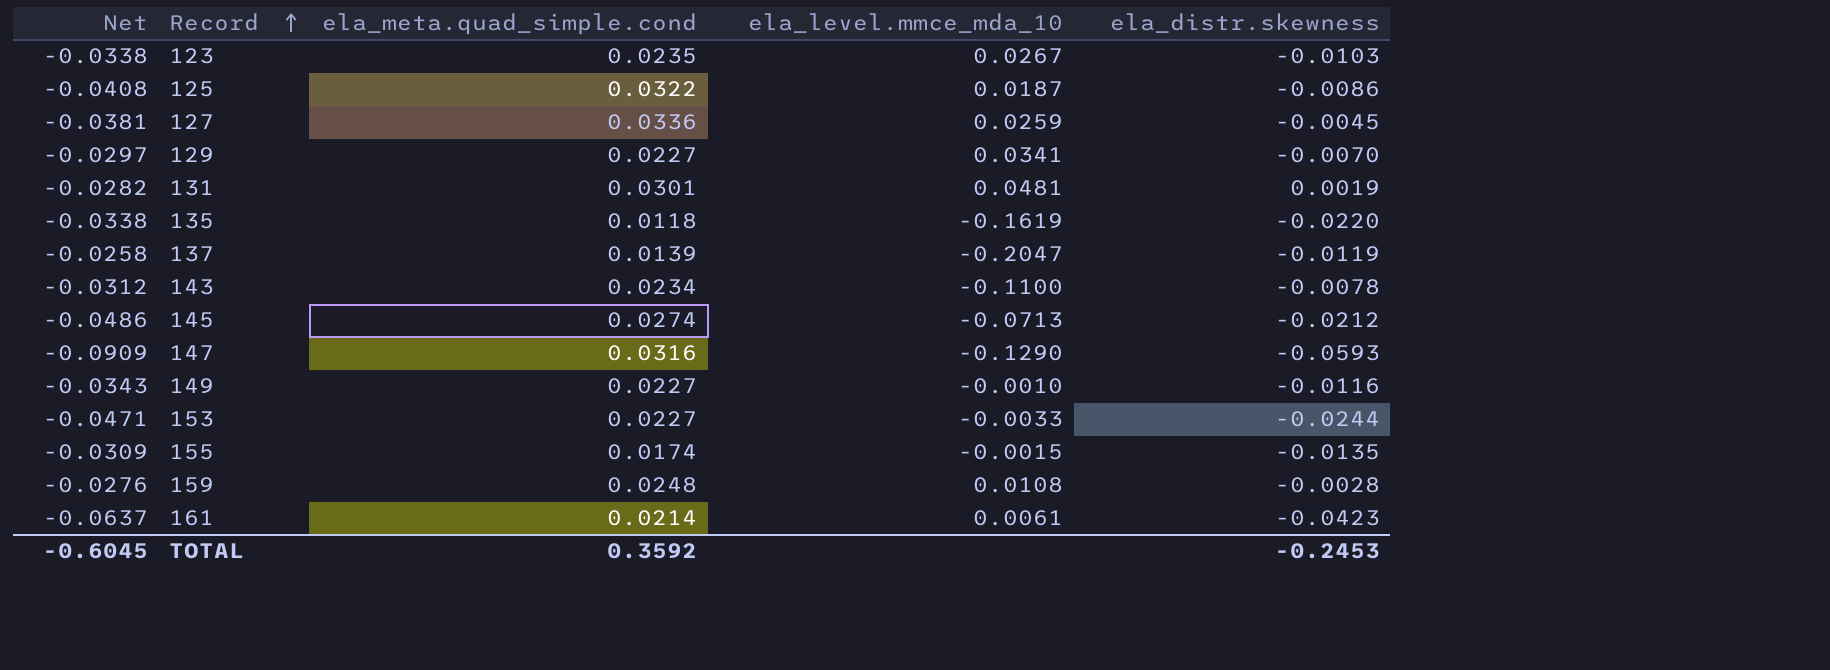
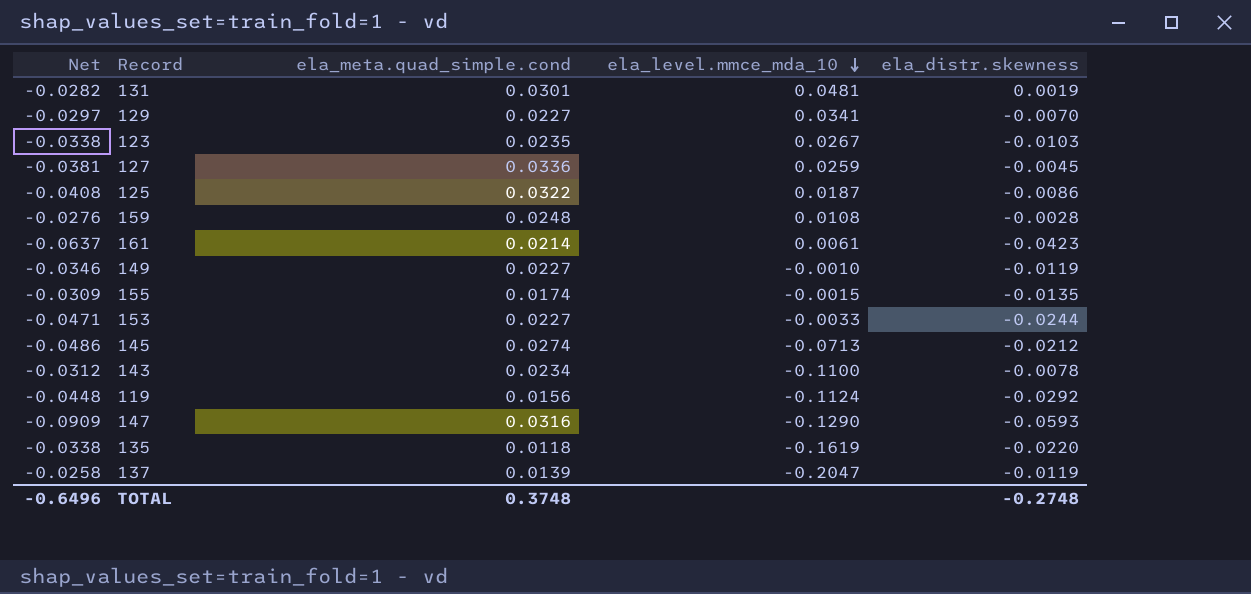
row order: Record ascending -> ela_level.mmce_mda_10 descending
149 | Net: -0.0343 -> -0.0346
149 | ela_distr.skewness: -0.0116 -> -0.0119
row 119: none -> -0.0448 | 0.0156 | -0.1124 | -0.0292
TOTAL | Net: -0.6045 -> -0.6496
TOTAL | ela_meta.quad_simple.cond: 0.3592 -> 0.3748
TOTAL | ela_distr.skewness: -0.2453 -> -0.2748

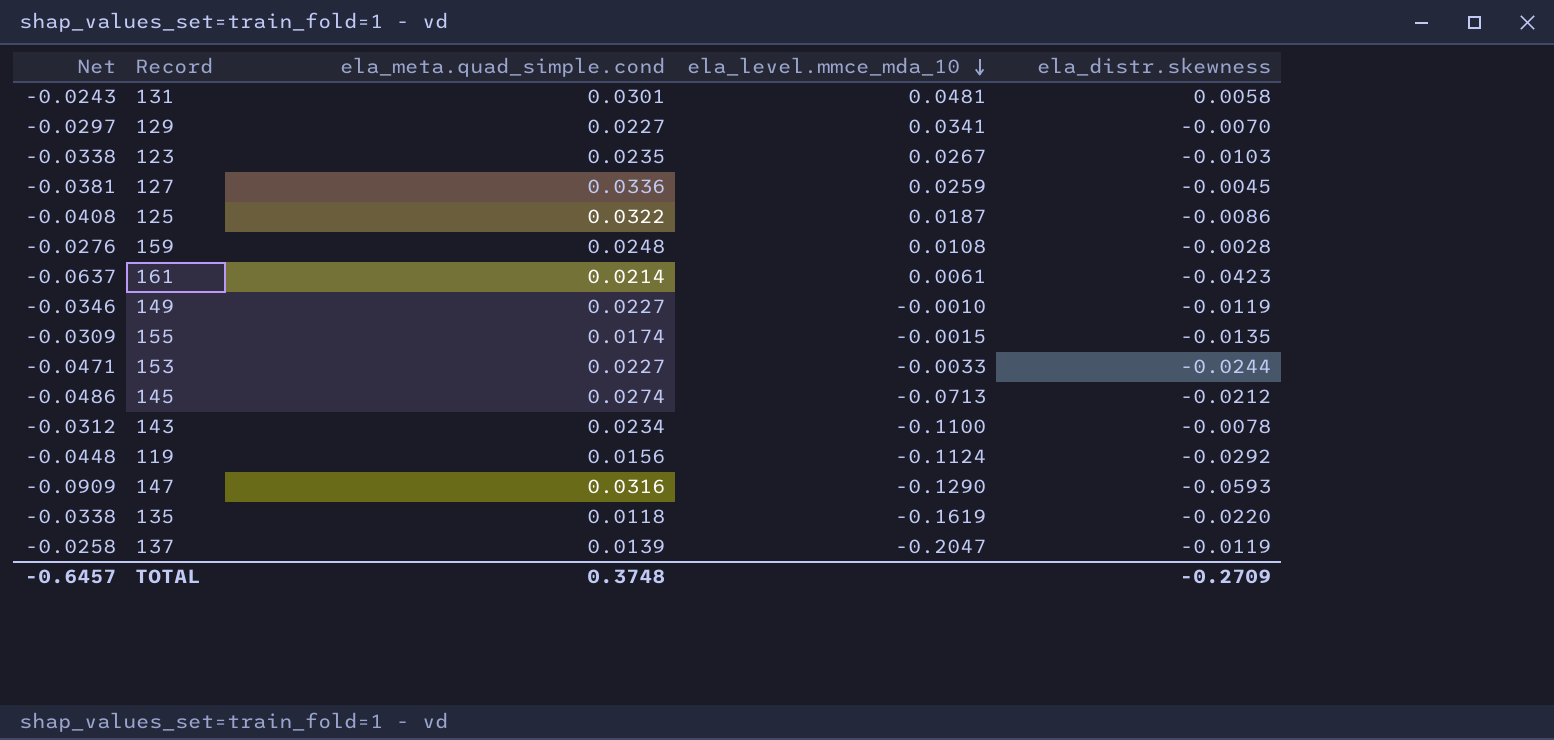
131 | Net: -0.0282 -> -0.0243
131 | ela_distr.skewness: 0.0019 -> 0.0058
TOTAL | Net: -0.6496 -> -0.6457
TOTAL | ela_distr.skewness: -0.2748 -> -0.2709

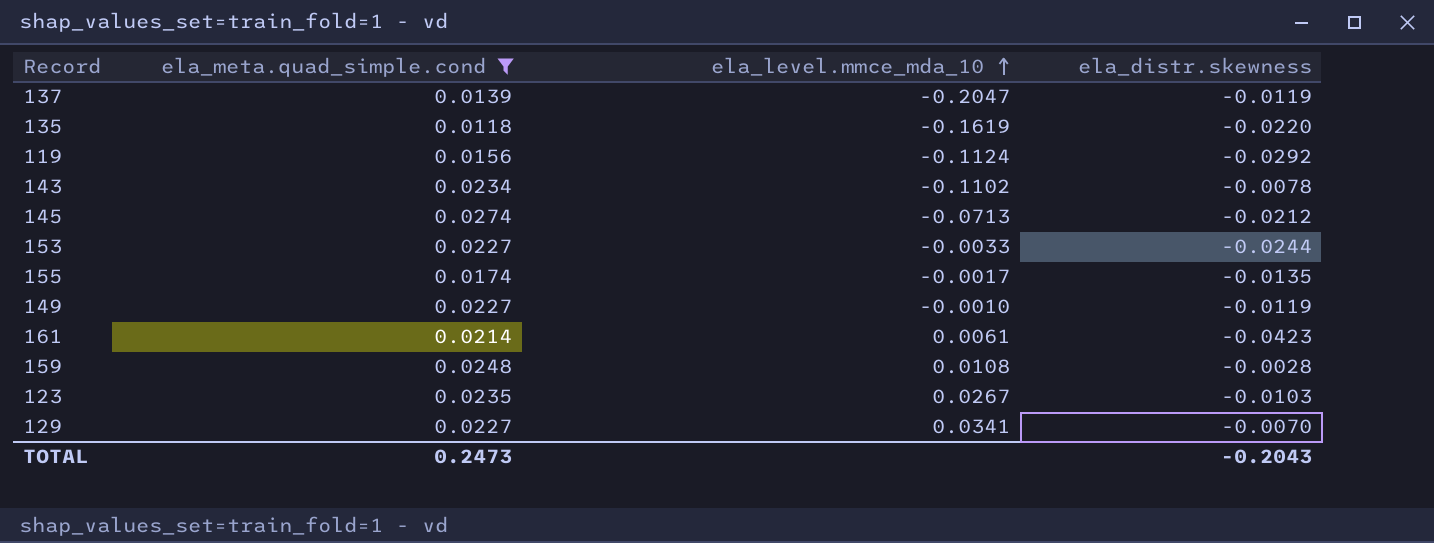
filter: none -> ela_meta.quad_simple.cond <= 0.0274
row order: ela_level.mmce_mda_10 descending -> ela_level.mmce_mda_10 ascending
column Net | formula: [ela_distr.skewness] - [ela_meta.quad_simple.cond] -> none
143 | ela_level.mmce_mda_10: -0.1100 -> -0.1102
155 | ela_level.mmce_mda_10: -0.0015 -> -0.0017
TOTAL | ela_meta.quad_simple.cond: 0.3748 -> 0.2473
TOTAL | ela_distr.skewness: -0.2709 -> -0.2043

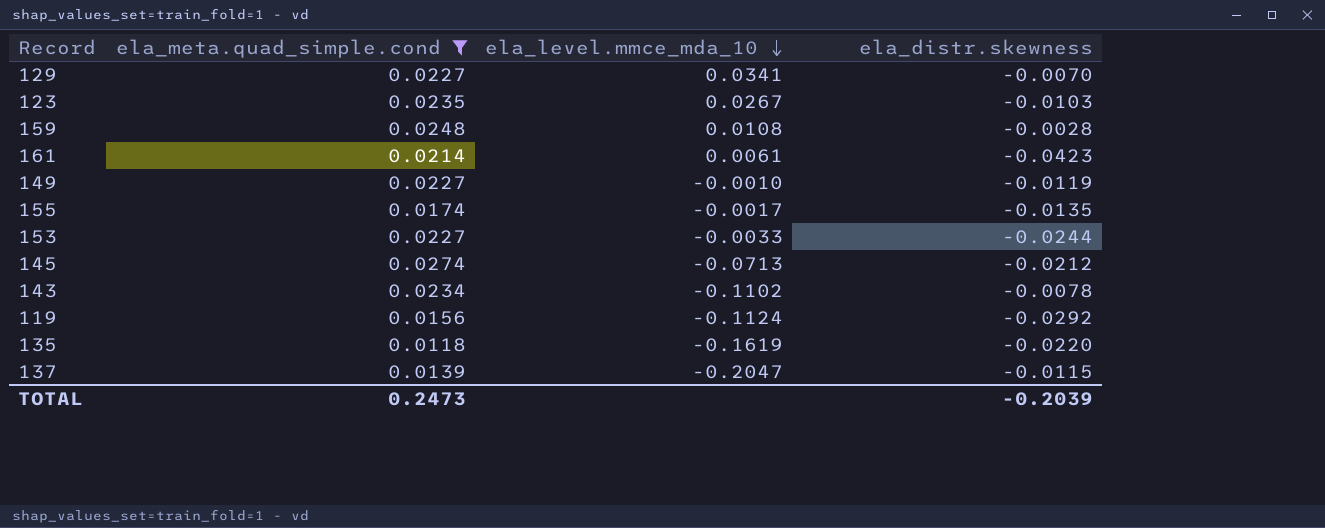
row order: ela_level.mmce_mda_10 ascending -> ela_level.mmce_mda_10 descending
137 | ela_distr.skewness: -0.0119 -> -0.0115
TOTAL | ela_distr.skewness: -0.2043 -> -0.2039

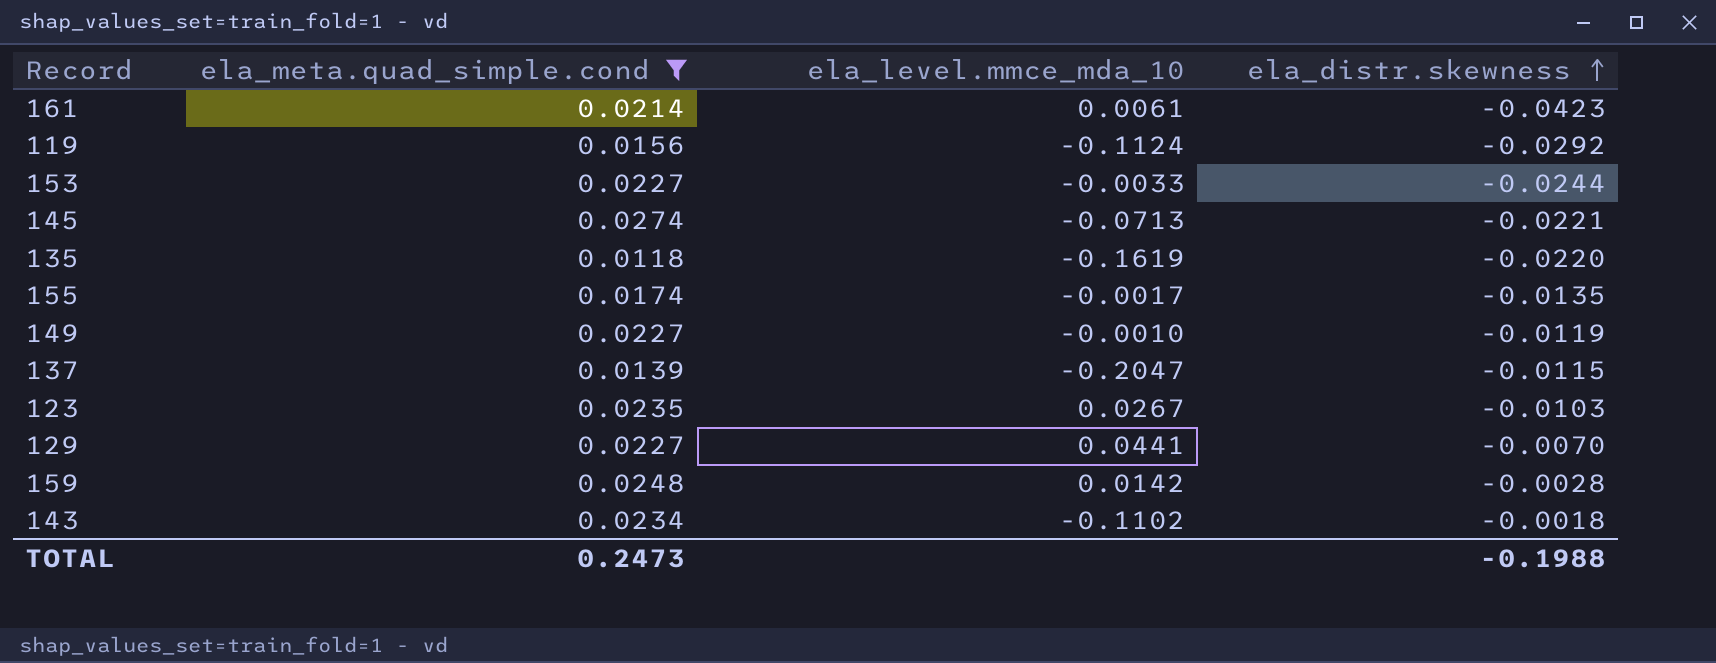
row order: ela_level.mmce_mda_10 descending -> ela_distr.skewness ascending
145 | ela_distr.skewness: -0.0212 -> -0.0221
129 | ela_level.mmce_mda_10: 0.0341 -> 0.0441
159 | ela_level.mmce_mda_10: 0.0108 -> 0.0142
143 | ela_distr.skewness: -0.0078 -> -0.0018
TOTAL | ela_distr.skewness: -0.2039 -> -0.1988

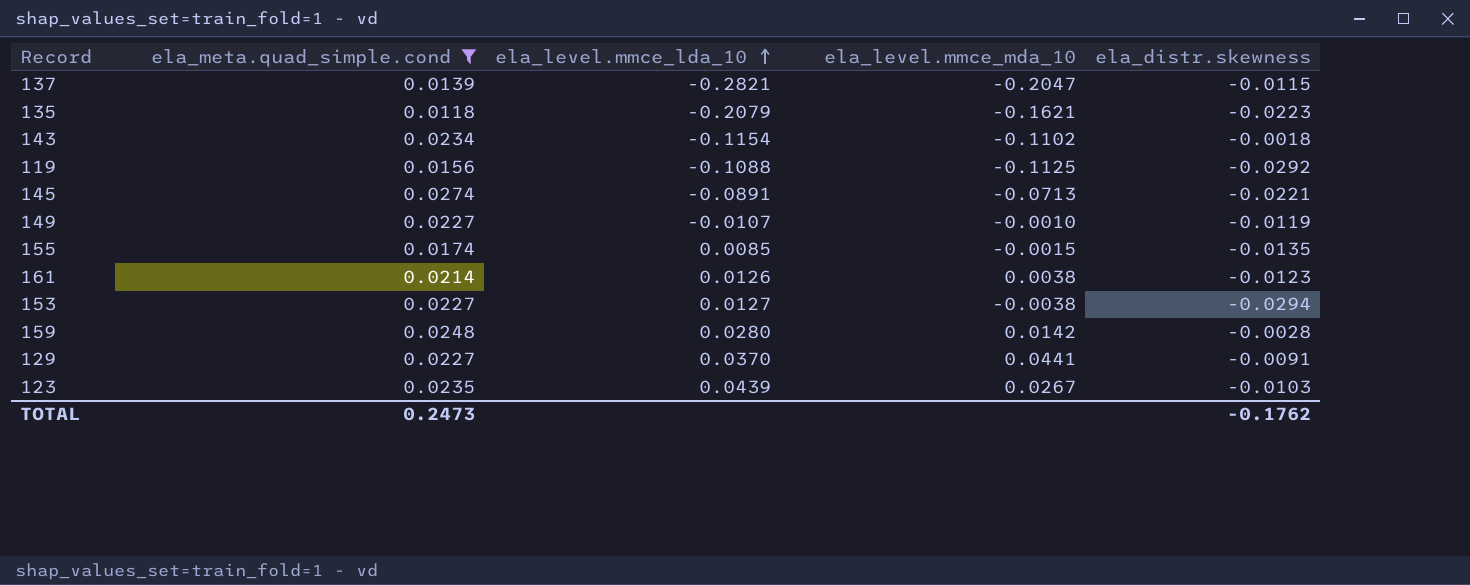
row order: ela_distr.skewness ascending -> ela_level.mmce_lda_10 ascending
column ela_level.mmce_lda_10 | position: none -> 3
135 | ela_level.mmce_mda_10: -0.1619 -> -0.1621
135 | ela_distr.skewness: -0.0220 -> -0.0223
119 | ela_level.mmce_mda_10: -0.1124 -> -0.1125
155 | ela_level.mmce_mda_10: -0.0017 -> -0.0015
161 | ela_level.mmce_mda_10: 0.0061 -> 0.0038
161 | ela_distr.skewness: -0.0423 -> -0.0123
153 | ela_level.mmce_mda_10: -0.0033 -> -0.0038
153 | ela_distr.skewness: -0.0244 -> -0.0294
129 | ela_distr.skewness: -0.0070 -> -0.0091
TOTAL | ela_distr.skewness: -0.1988 -> -0.1762

